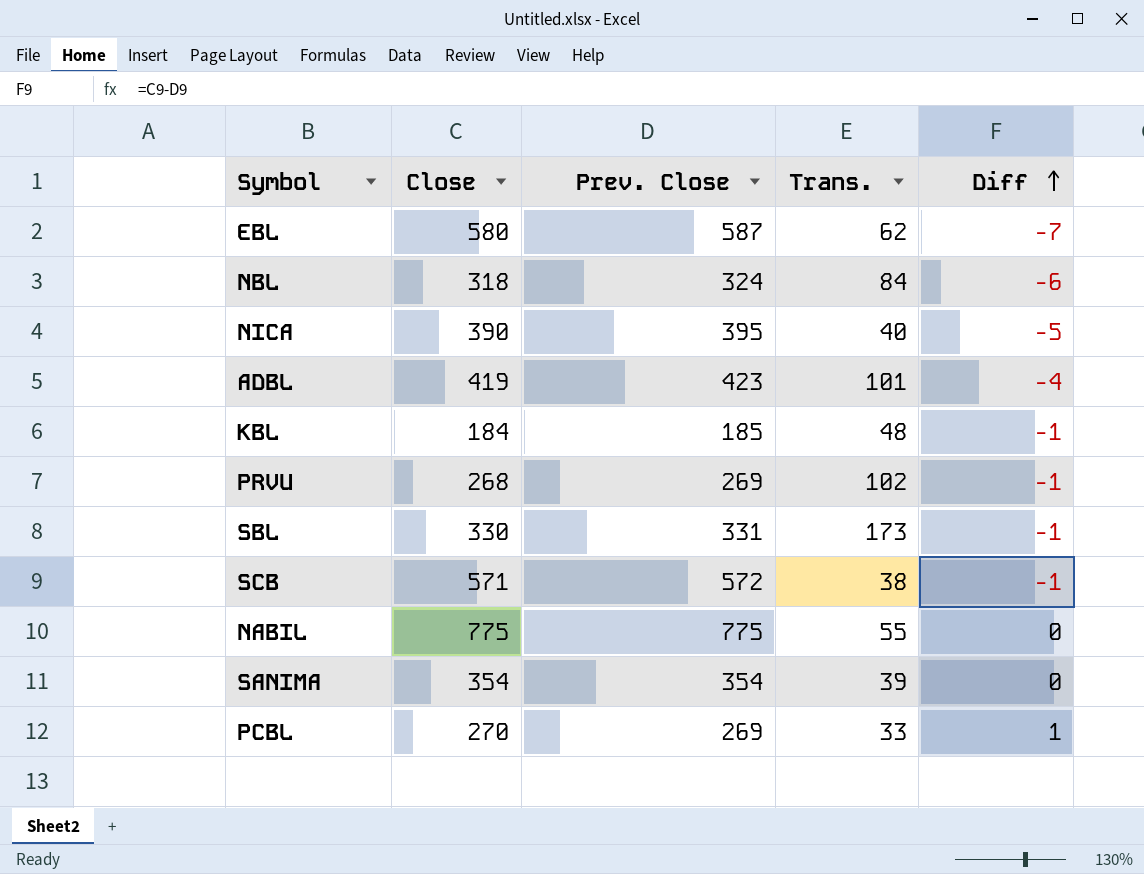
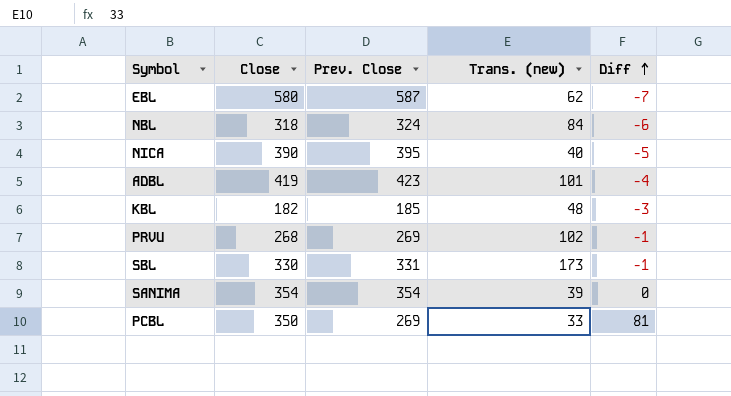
column name: Trans. -> Trans. (new)
row SCB: 571 | 572 | 38 | -1 -> none
row NABIL: 775 | 775 | 55 | 0 -> none
KBL | Close: 184 -> 182
KBL | Diff: -1 -> -3
PCBL | Close: 270 -> 350
PCBL | Diff: 1 -> 81

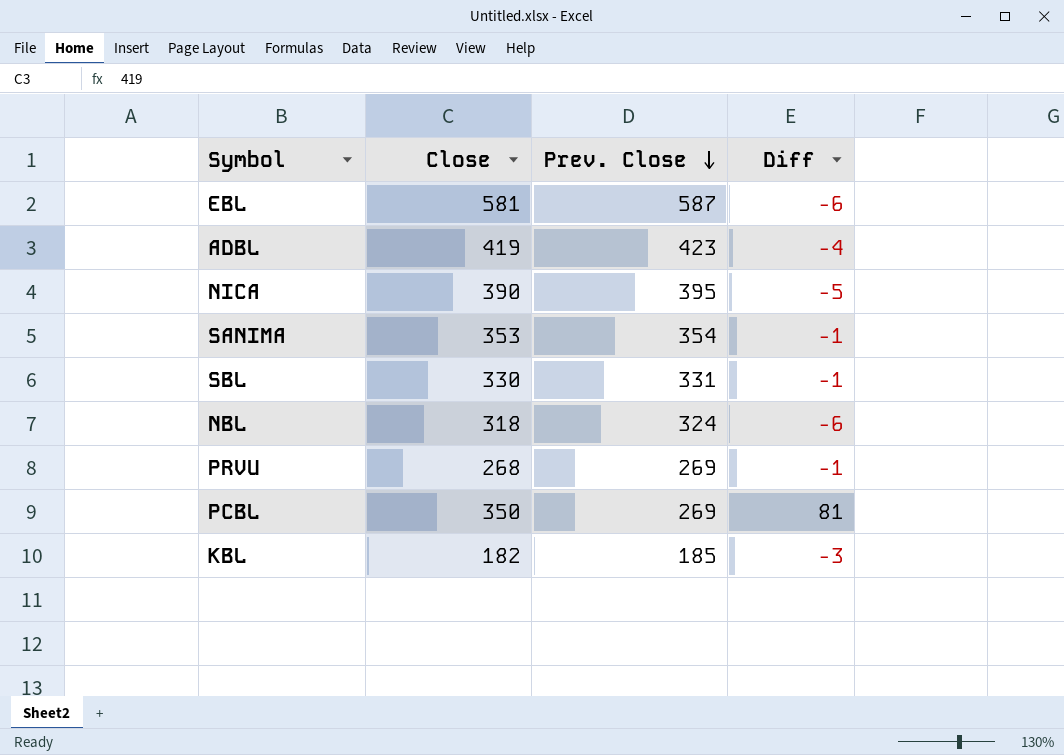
row order: Diff ascending -> Prev. Close descending
column Trans. (new) | position: 4 -> none
EBL | Close: 580 -> 581
EBL | Diff: -7 -> -6
SANIMA | Close: 354 -> 353
SANIMA | Diff: 0 -> -1

